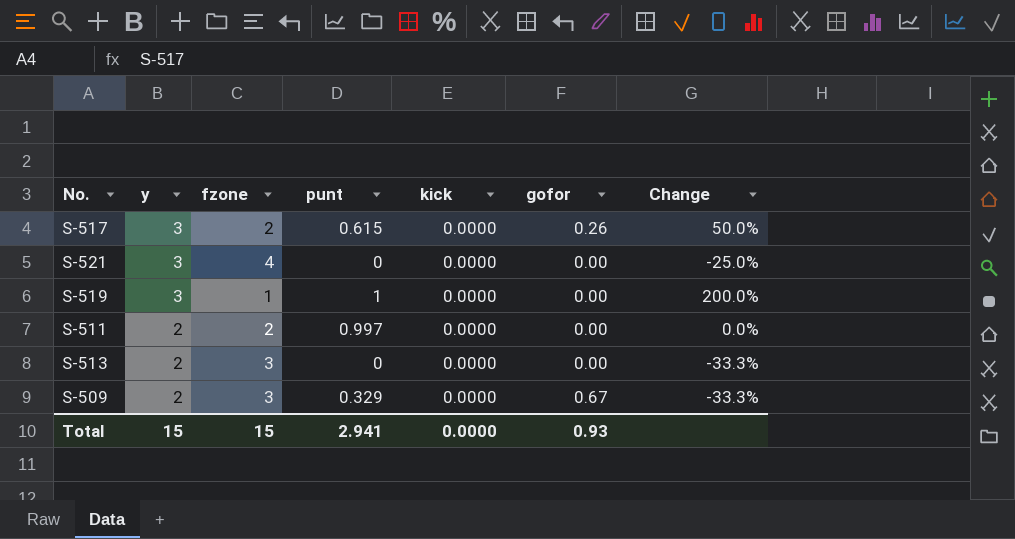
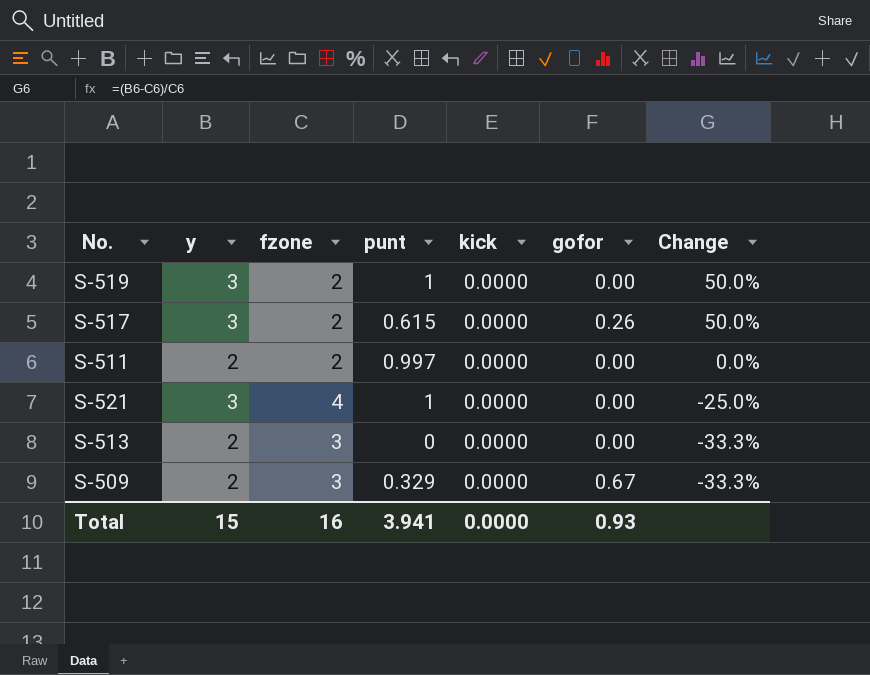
row order: y descending -> Change descending
S-519 | fzone: 1 -> 2
S-519 | Change: 200.0% -> 50.0%
S-521 | punt: 0 -> 1
Total | fzone: 15 -> 16
Total | punt: 2.941 -> 3.941

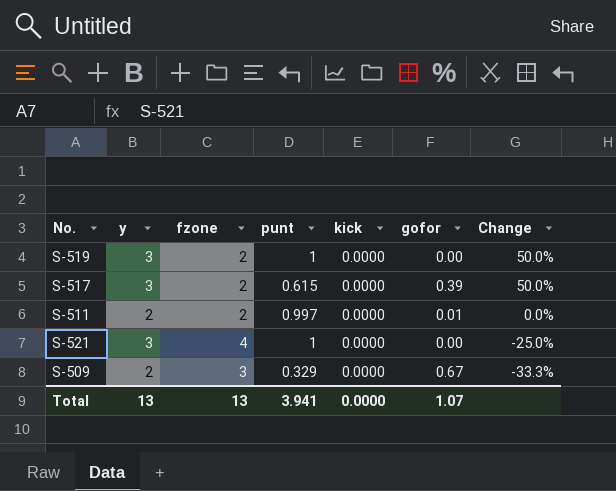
row S-513: 2 | 3 | 0 | 0.0000 | 0.00 | -33.3% -> none
S-517 | gofor: 0.26 -> 0.39
S-511 | gofor: 0.00 -> 0.01
Total | y: 15 -> 13
Total | fzone: 16 -> 13
Total | gofor: 0.93 -> 1.07

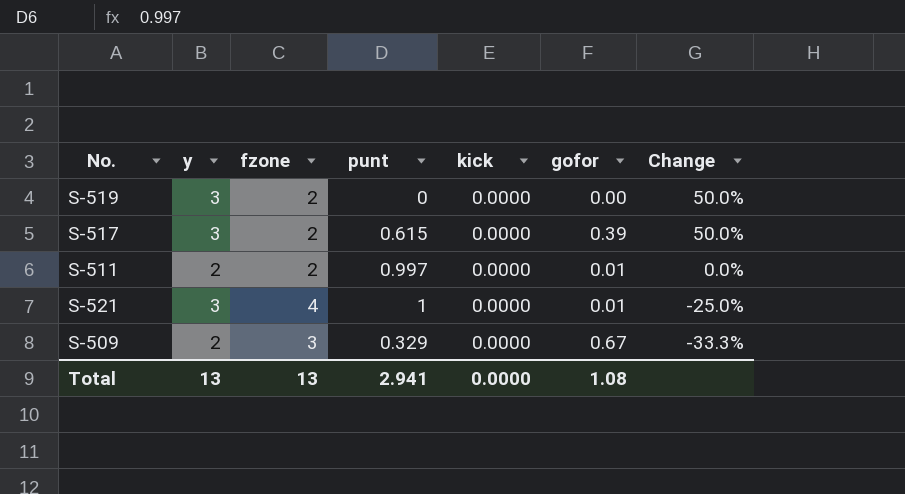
S-519 | punt: 1 -> 0
S-521 | gofor: 0.00 -> 0.01
Total | punt: 3.941 -> 2.941
Total | gofor: 1.07 -> 1.08

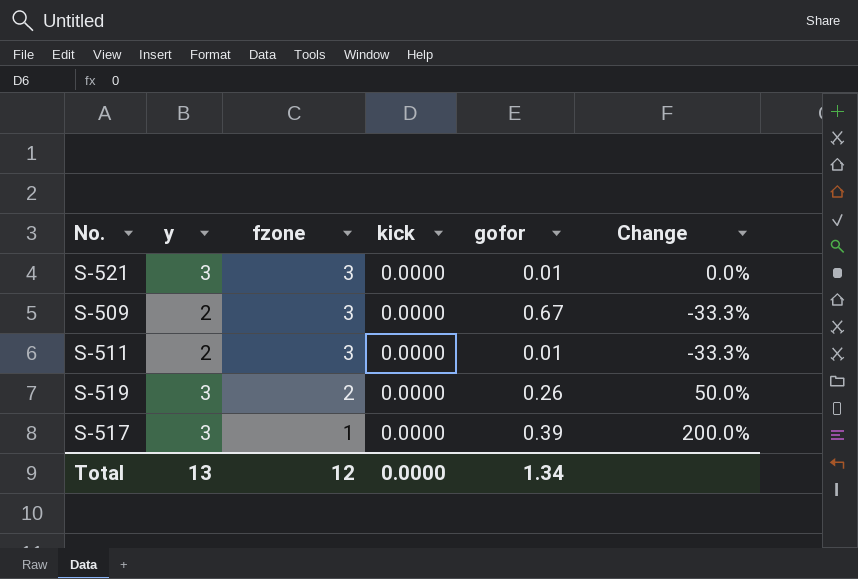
row order: Change descending -> fzone descending
column punt | position: 4 -> none
S-521 | fzone: 4 -> 3
S-521 | Change: -25.0% -> 0.0%
S-511 | fzone: 2 -> 3
S-511 | Change: 0.0% -> -33.3%
S-519 | gofor: 0.00 -> 0.26
S-517 | fzone: 2 -> 1
S-517 | Change: 50.0% -> 200.0%
Total | fzone: 13 -> 12
Total | gofor: 1.08 -> 1.34

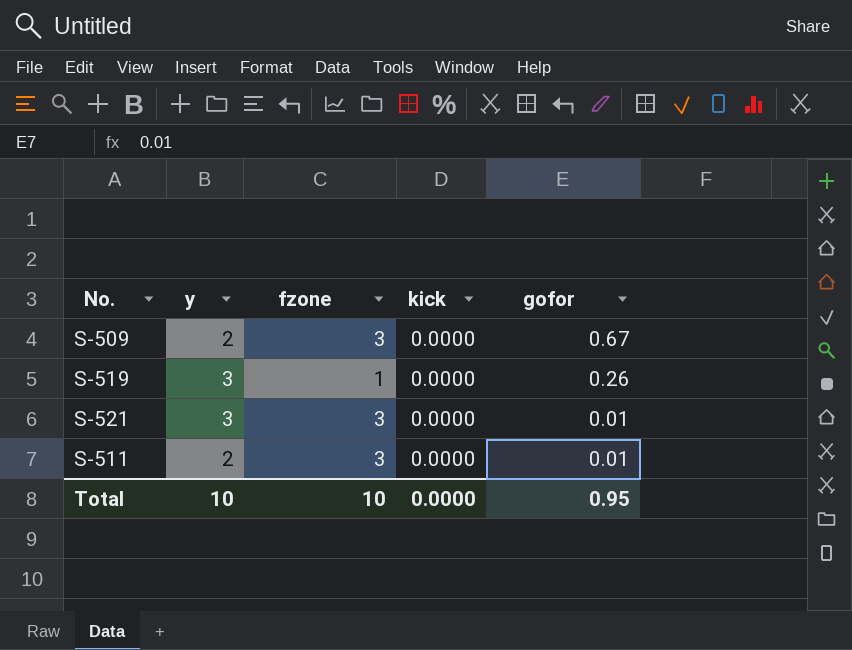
row order: fzone descending -> gofor descending
column Change | formula: ([y] - [fzone]) / [fzone] -> none
row S-517: 3 | 1 | 0.0000 | 0.39 | 200.0% -> none
S-519 | fzone: 2 -> 1
Total | y: 13 -> 10
Total | fzone: 12 -> 10
Total | gofor: 1.34 -> 0.95

